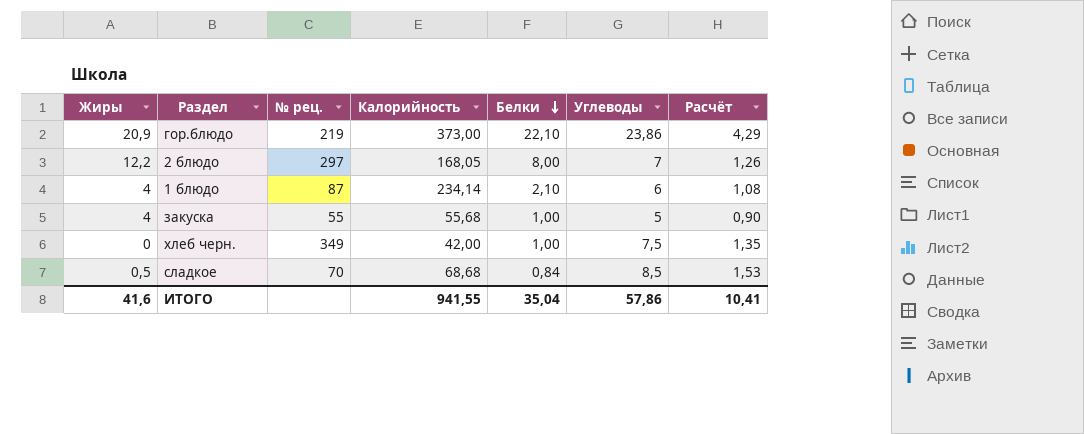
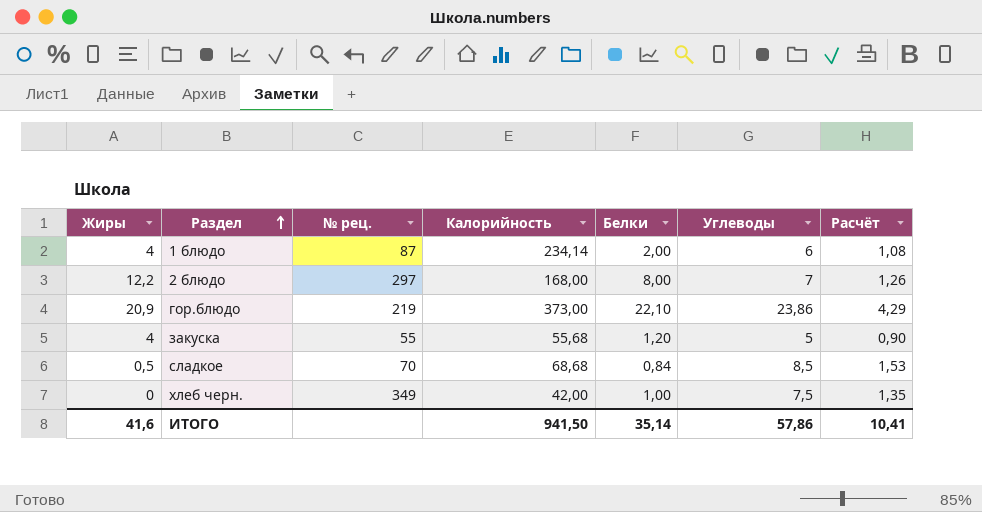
row order: Белки descending -> Раздел ascending
1 блюдо | Белки: 2,10 -> 2,00
2 блюдо | Калорийность: 168,05 -> 168,00
закуска | Белки: 1,00 -> 1,20
ИТОГО | Калорийность: 941,55 -> 941,50
ИТОГО | Белки: 35,04 -> 35,14

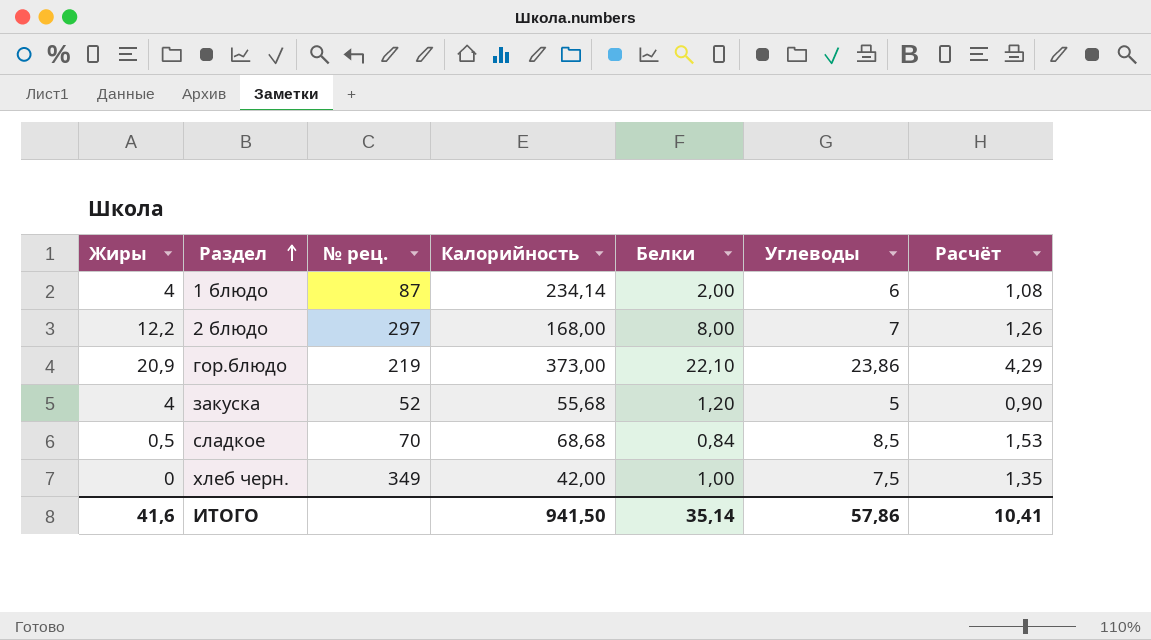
закуска | № рец.: 55 -> 52

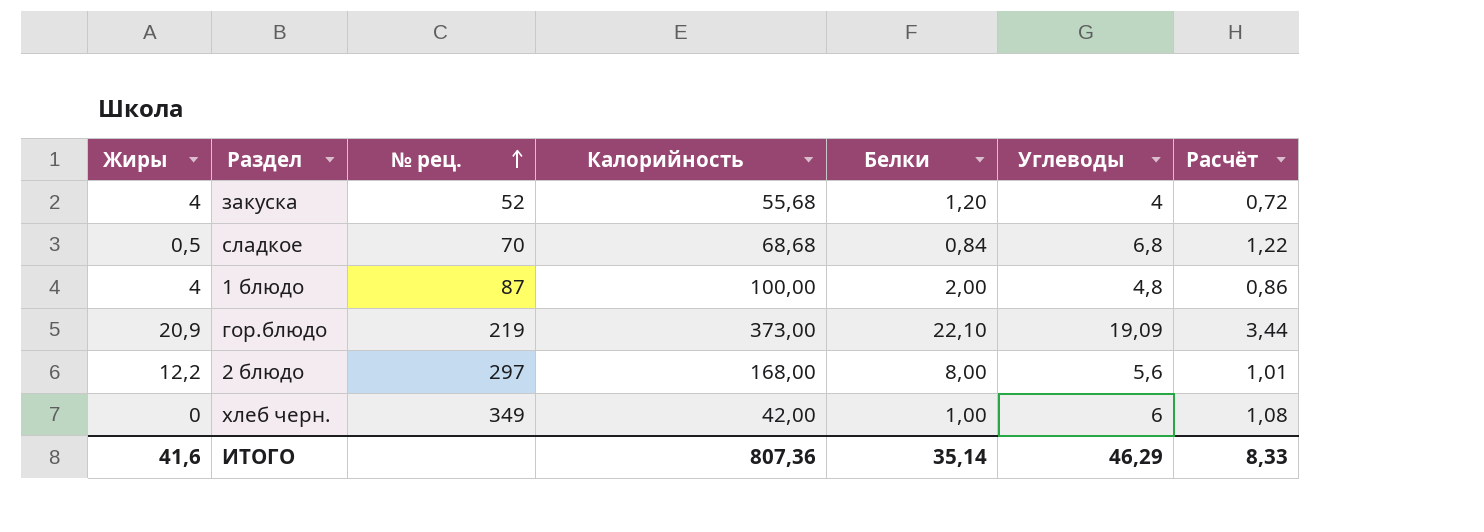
row order: Раздел ascending -> № рец. ascending
закуска | Углеводы: 5 -> 4
закуска | Расчёт: 0,90 -> 0,72
сладкое | Углеводы: 8,5 -> 6,8
сладкое | Расчёт: 1,53 -> 1,22
1 блюдо | Калорийность: 234,14 -> 100,00
1 блюдо | Углеводы: 6 -> 4,8
1 блюдо | Расчёт: 1,08 -> 0,86
гор.блюдо | Углеводы: 23,86 -> 19,09
гор.блюдо | Расчёт: 4,29 -> 3,44
2 блюдо | Углеводы: 7 -> 5,6
2 блюдо | Расчёт: 1,26 -> 1,01
хлеб черн. | Углеводы: 7,5 -> 6
хлеб черн. | Расчёт: 1,35 -> 1,08
ИТОГО | Калорийность: 941,50 -> 807,36
ИТОГО | Углеводы: 57,86 -> 46,29
ИТОГО | Расчёт: 10,41 -> 8,33

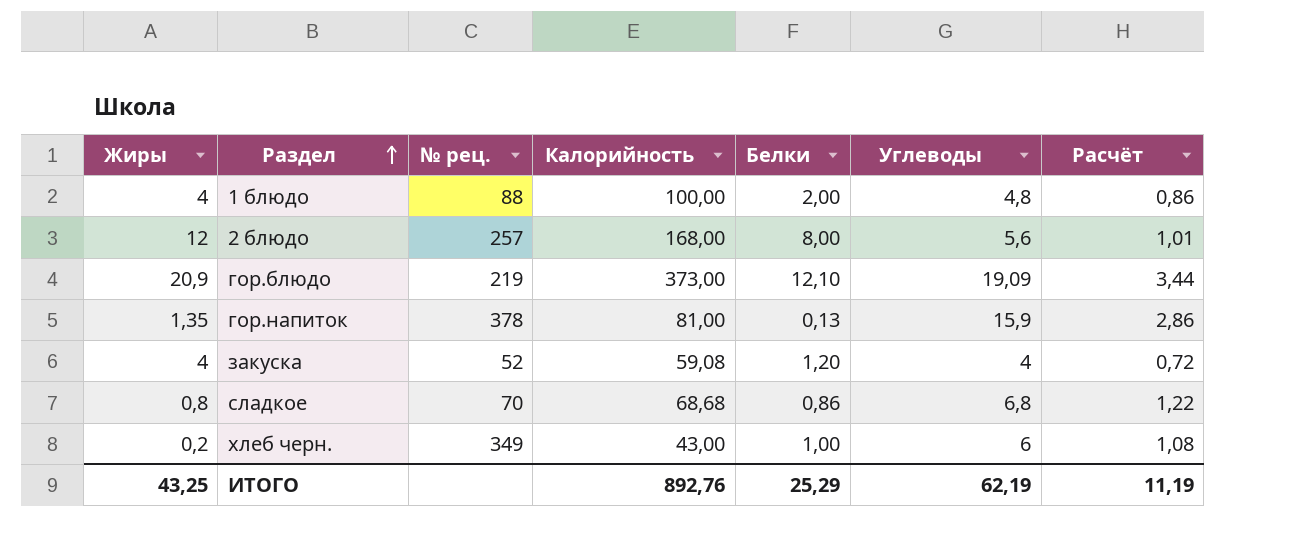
row order: № рец. ascending -> Раздел ascending
1 блюдо | № рец.: 87 -> 88
2 блюдо | Жиры: 12,2 -> 12
2 блюдо | № рец.: 297 -> 257
гор.блюдо | Белки: 22,10 -> 12,10
row гор.напиток: none -> 1,35 | 378 | 81,00 | 0,13 | 15,9 | 2,86
закуска | Калорийность: 55,68 -> 59,08
сладкое | Жиры: 0,5 -> 0,8
сладкое | Белки: 0,84 -> 0,86
хлеб черн. | Жиры: 0 -> 0,2
хлеб черн. | Калорийность: 42,00 -> 43,00
ИТОГО | Жиры: 41,6 -> 43,25
ИТОГО | Калорийность: 807,36 -> 892,76
ИТОГО | Белки: 35,14 -> 25,29
ИТОГО | Углеводы: 46,29 -> 62,19
ИТОГО | Расчёт: 8,33 -> 11,19

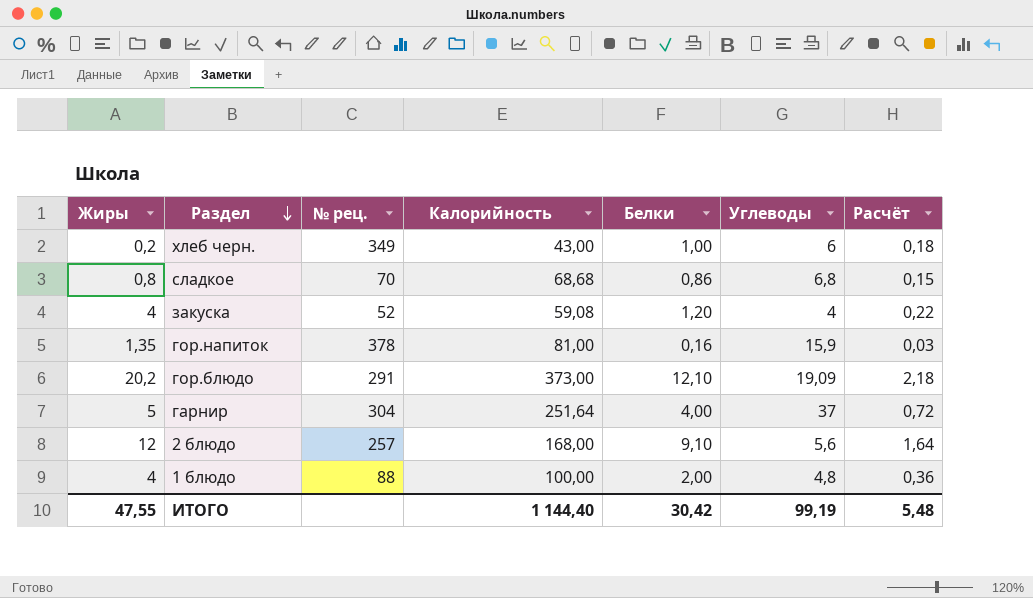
row order: Раздел ascending -> Раздел descending
column Расчёт | formula: [Углеводы] * 0,18 -> [Белки] * 0,18
гор.напиток | Белки: 0,13 -> 0,16
гор.блюдо | Жиры: 20,9 -> 20,2
гор.блюдо | № рец.: 219 -> 291
row гарнир: none -> 5 | 304 | 251,64 | 4,00 | 37 | 0,72
2 блюдо | Белки: 8,00 -> 9,10
ИТОГО | Жиры: 43,25 -> 47,55
ИТОГО | Калорийность: 892,76 -> 1 144,40
ИТОГО | Белки: 25,29 -> 30,42
ИТОГО | Углеводы: 62,19 -> 99,19
ИТОГО | Расчёт: 11,19 -> 5,48

